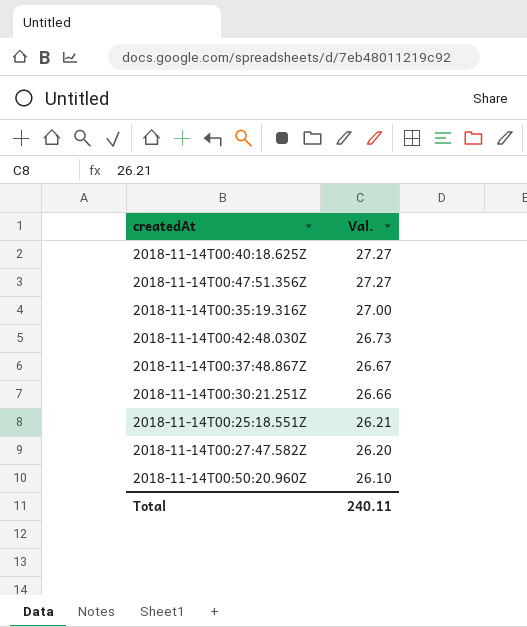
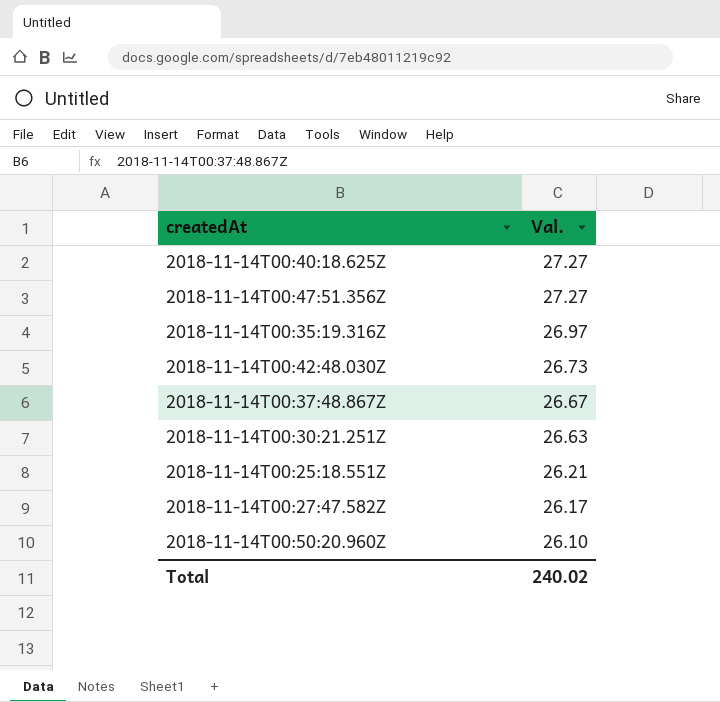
2018-11-14T00:35:19.316Z | Val.: 27.00 -> 26.97
2018-11-14T00:30:21.251Z | Val.: 26.66 -> 26.63
2018-11-14T00:27:47.582Z | Val.: 26.20 -> 26.17
Total | Val.: 240.11 -> 240.02

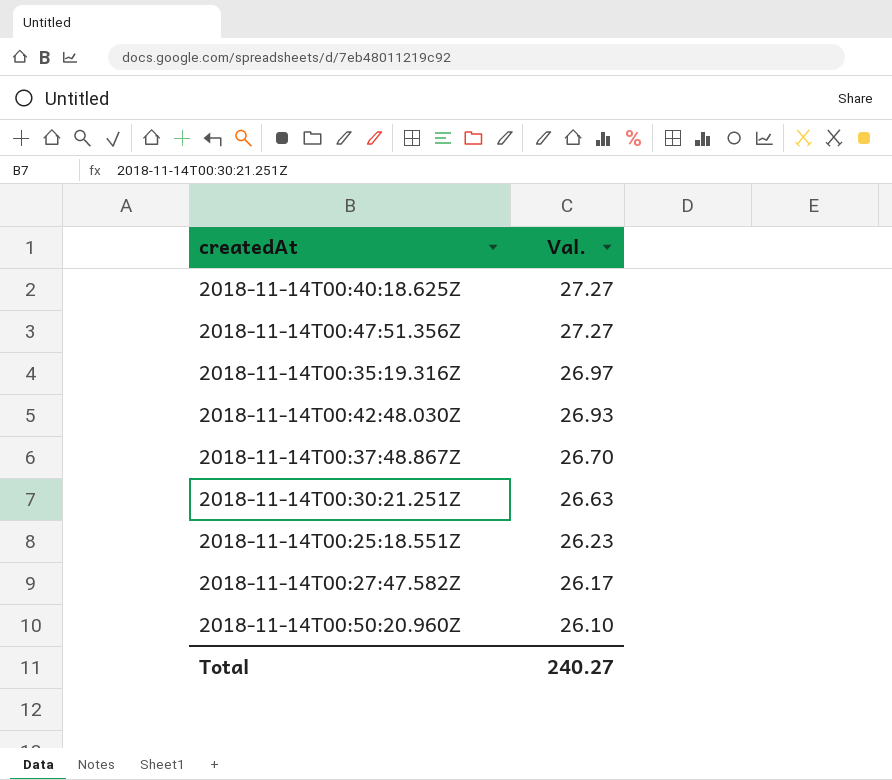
2018-11-14T00:42:48.030Z | Val.: 26.73 -> 26.93
2018-11-14T00:37:48.867Z | Val.: 26.67 -> 26.70
2018-11-14T00:25:18.551Z | Val.: 26.21 -> 26.23
Total | Val.: 240.02 -> 240.27

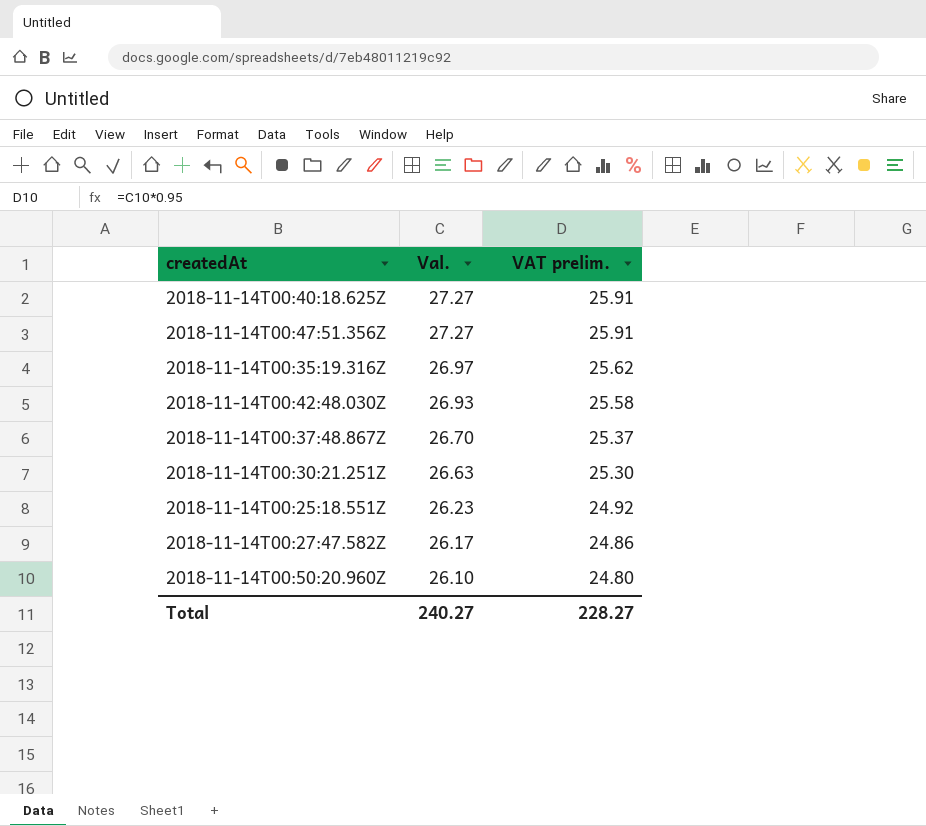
column VAT prelim. | formula: none -> [Val.] * 0.95

